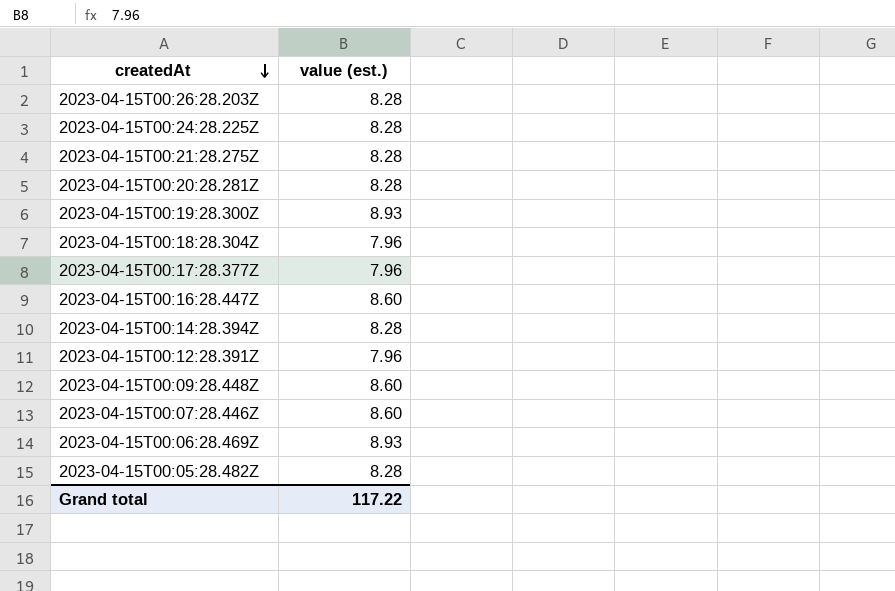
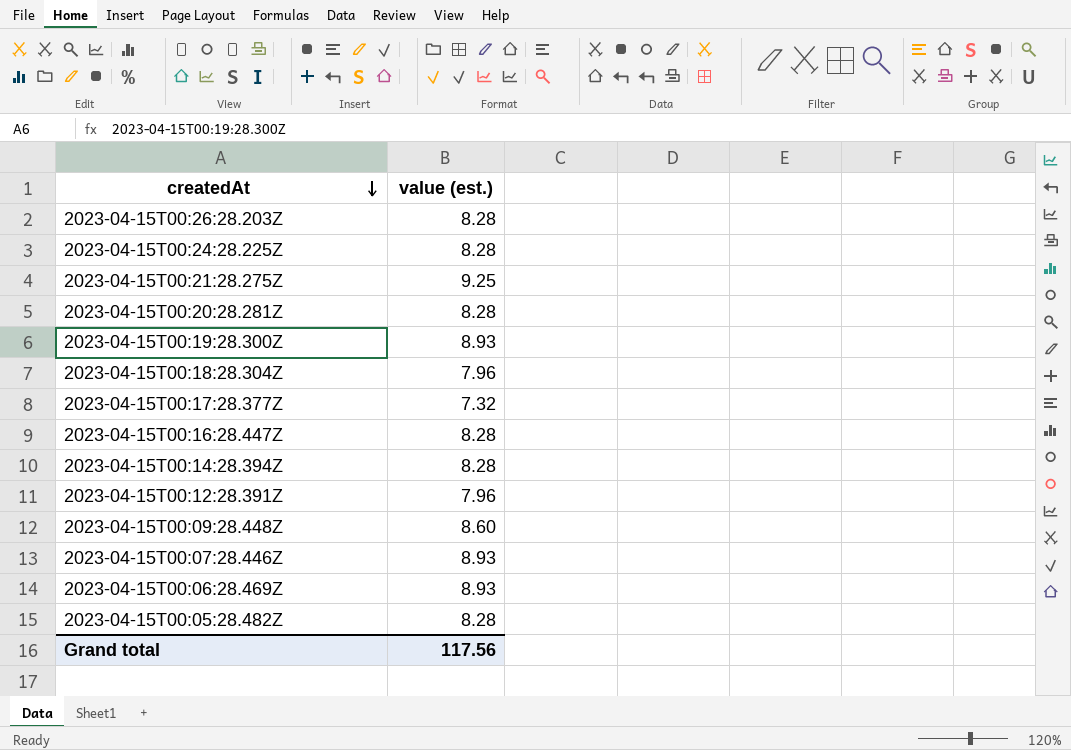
2023-04-15T00:21:28.275Z | value (est.): 8.28 -> 9.25
2023-04-15T00:17:28.377Z | value (est.): 7.96 -> 7.32
2023-04-15T00:16:28.447Z | value (est.): 8.60 -> 8.28
2023-04-15T00:07:28.446Z | value (est.): 8.60 -> 8.93
Grand total | value (est.): 117.22 -> 117.56

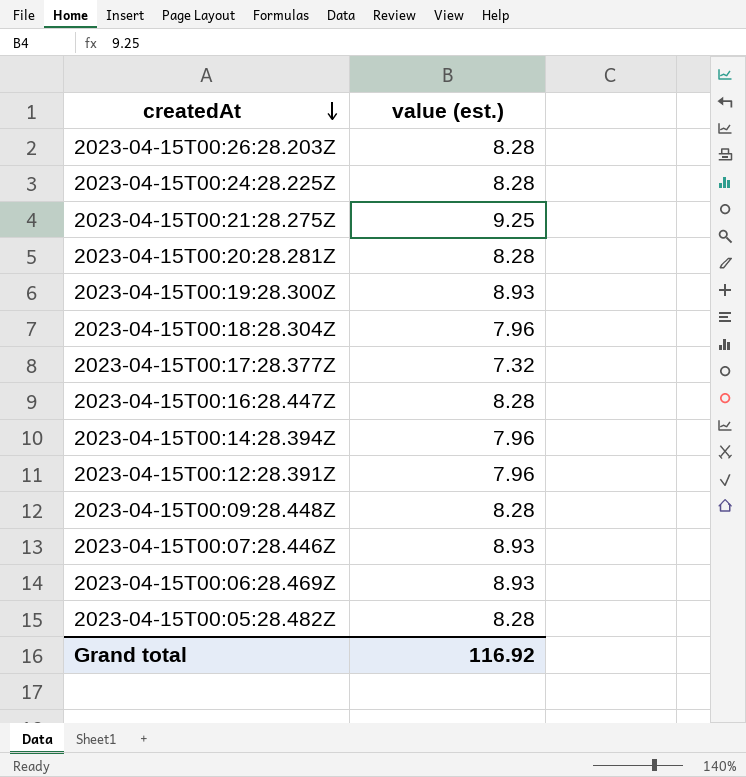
2023-04-15T00:14:28.394Z | value (est.): 8.28 -> 7.96
2023-04-15T00:09:28.448Z | value (est.): 8.60 -> 8.28
Grand total | value (est.): 117.56 -> 116.92

